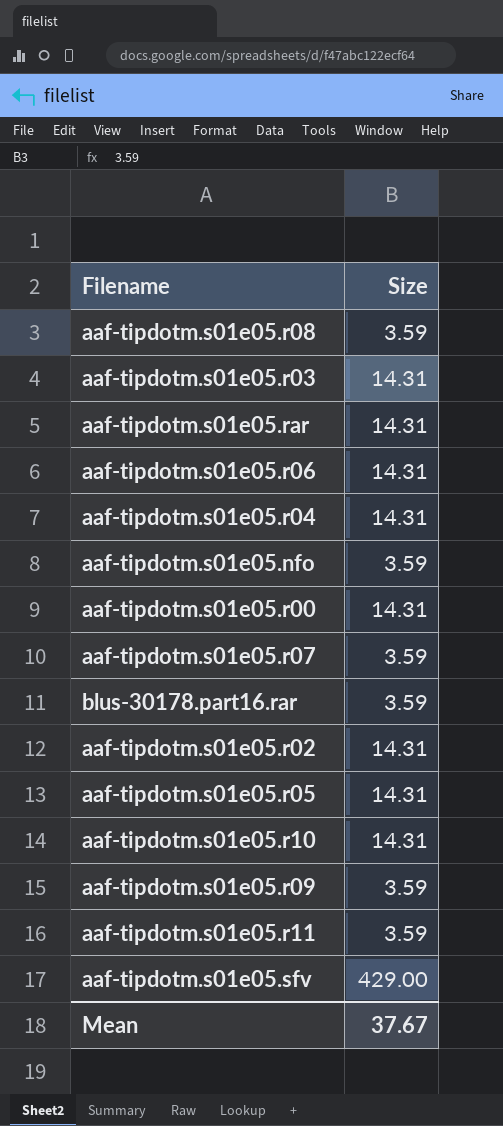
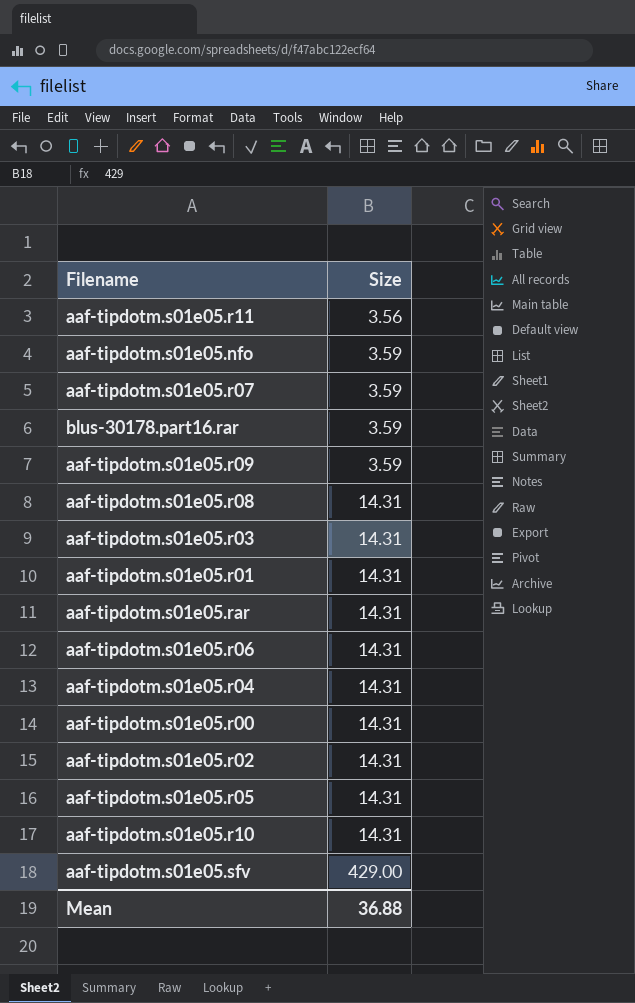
row order: none -> Size ascending
aaf-tipdotm.s01e05.r11 | Size: 3.59 -> 3.56
aaf-tipdotm.s01e05.r08 | Size: 3.59 -> 14.31
row aaf-tipdotm.s01e05.r01: none -> 14.31
Mean | Size: 37.67 -> 36.88

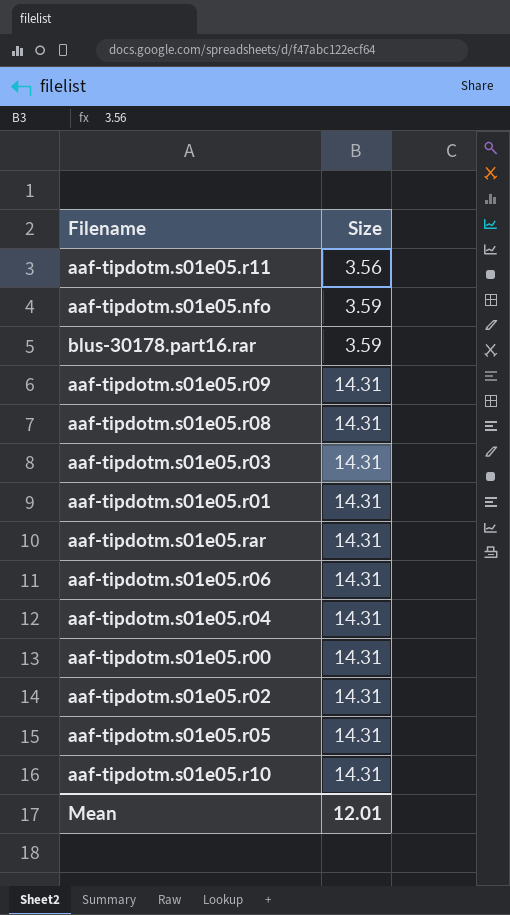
row aaf-tipdotm.s01e05.r07: 3.59 -> none
row aaf-tipdotm.s01e05.sfv: 429.00 -> none
aaf-tipdotm.s01e05.r09 | Size: 3.59 -> 14.31
Mean | Size: 36.88 -> 12.01

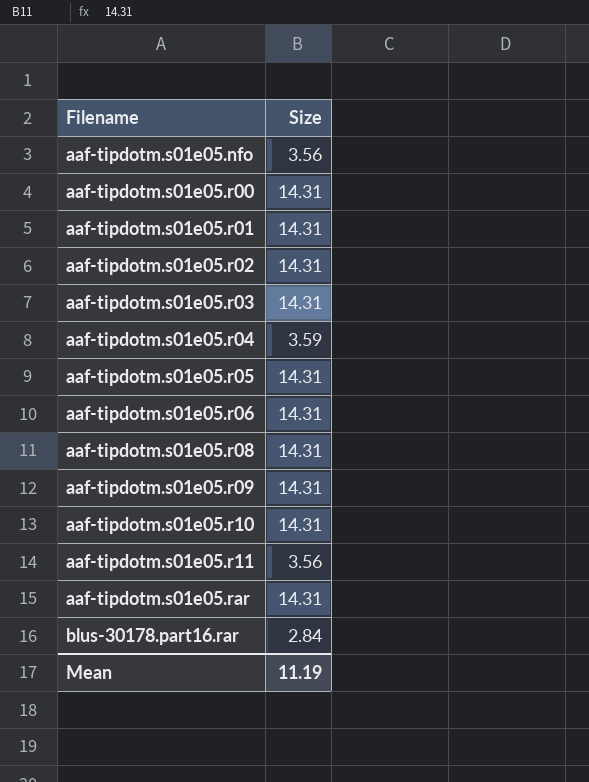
row order: Size ascending -> Filename ascending
aaf-tipdotm.s01e05.nfo | Size: 3.59 -> 3.56
aaf-tipdotm.s01e05.r04 | Size: 14.31 -> 3.59
blus-30178.part16.rar | Size: 3.59 -> 2.84
Mean | Size: 12.01 -> 11.19

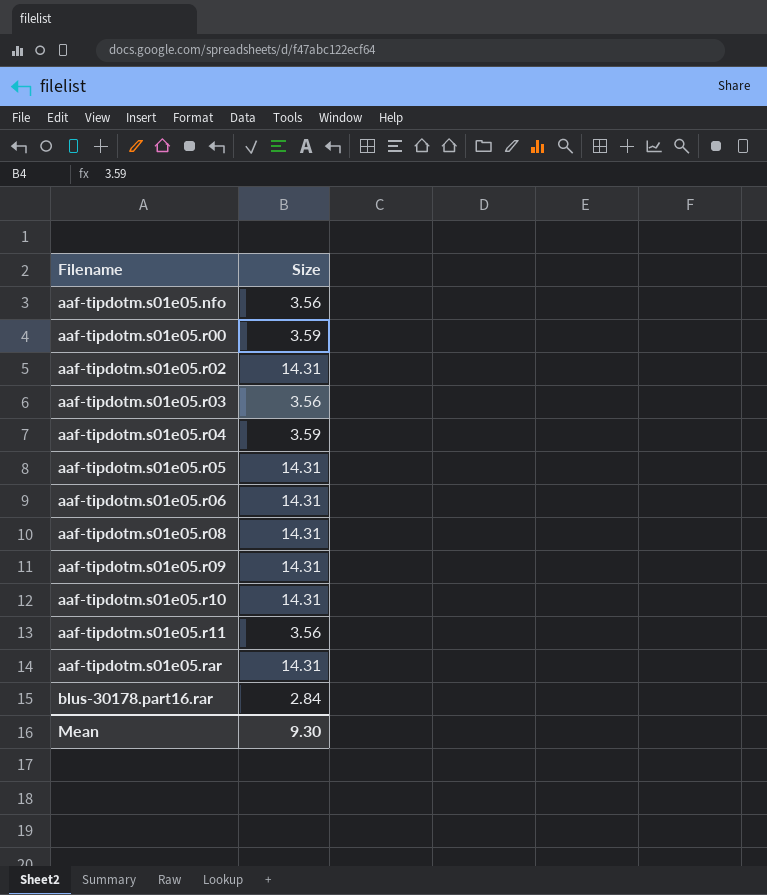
row aaf-tipdotm.s01e05.r01: 14.31 -> none
aaf-tipdotm.s01e05.r00 | Size: 14.31 -> 3.59
aaf-tipdotm.s01e05.r03 | Size: 14.31 -> 3.56
Mean | Size: 11.19 -> 9.30

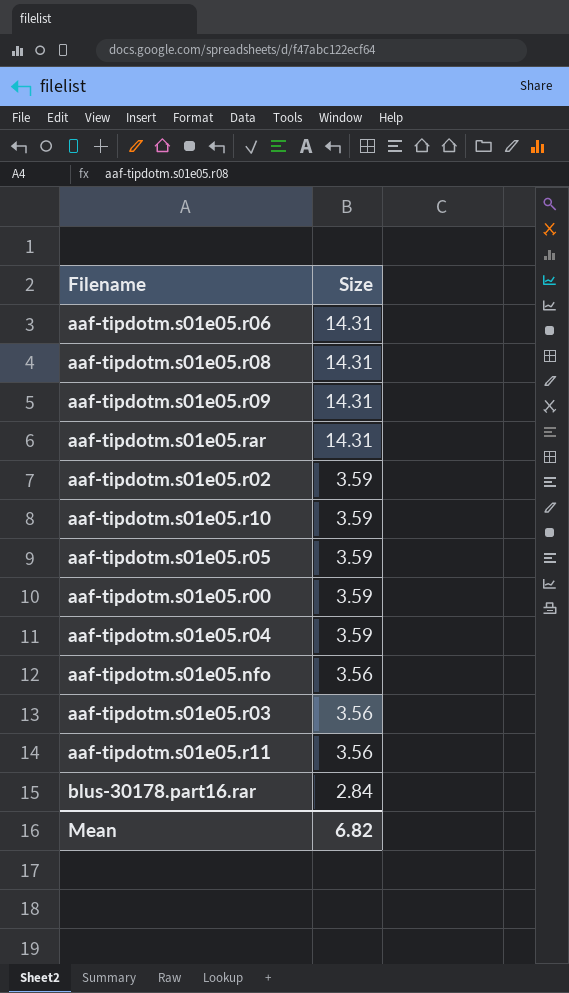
row order: Filename ascending -> Size descending
aaf-tipdotm.s01e05.r02 | Size: 14.31 -> 3.59
aaf-tipdotm.s01e05.r10 | Size: 14.31 -> 3.59
aaf-tipdotm.s01e05.r05 | Size: 14.31 -> 3.59
Mean | Size: 9.30 -> 6.82

